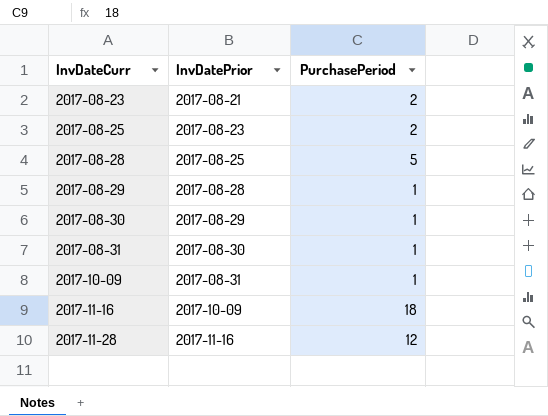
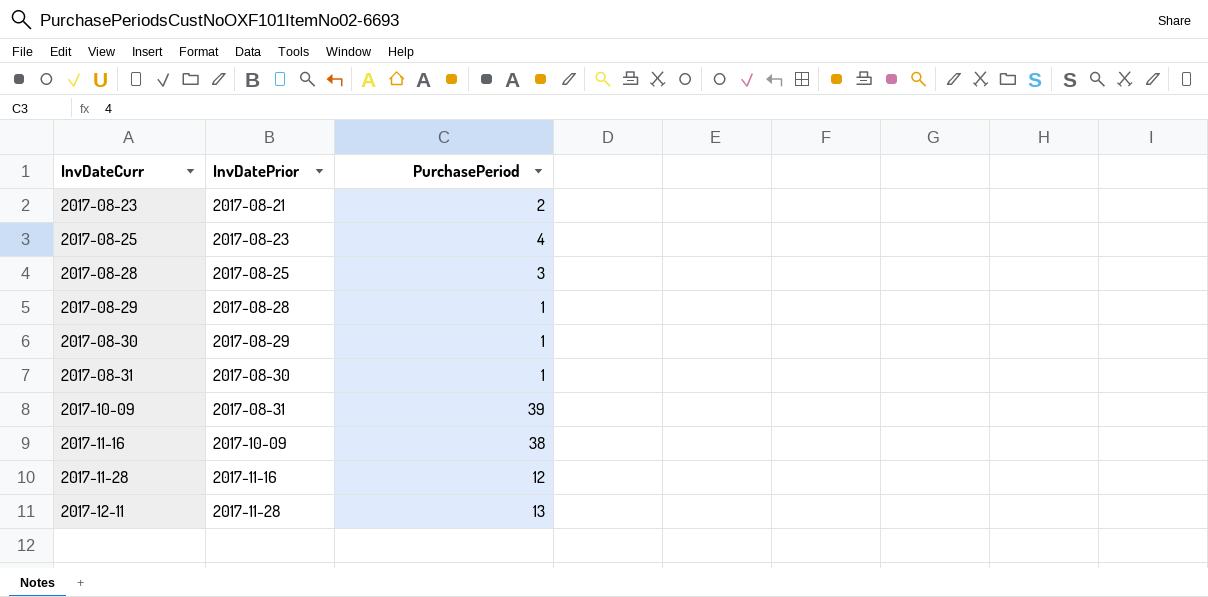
2017-08-25 | PurchasePeriod: 2 -> 4
2017-08-28 | PurchasePeriod: 5 -> 3
2017-10-09 | PurchasePeriod: 1 -> 39
2017-11-16 | PurchasePeriod: 18 -> 38
row 2017-12-11: none -> 2017-11-28 | 13

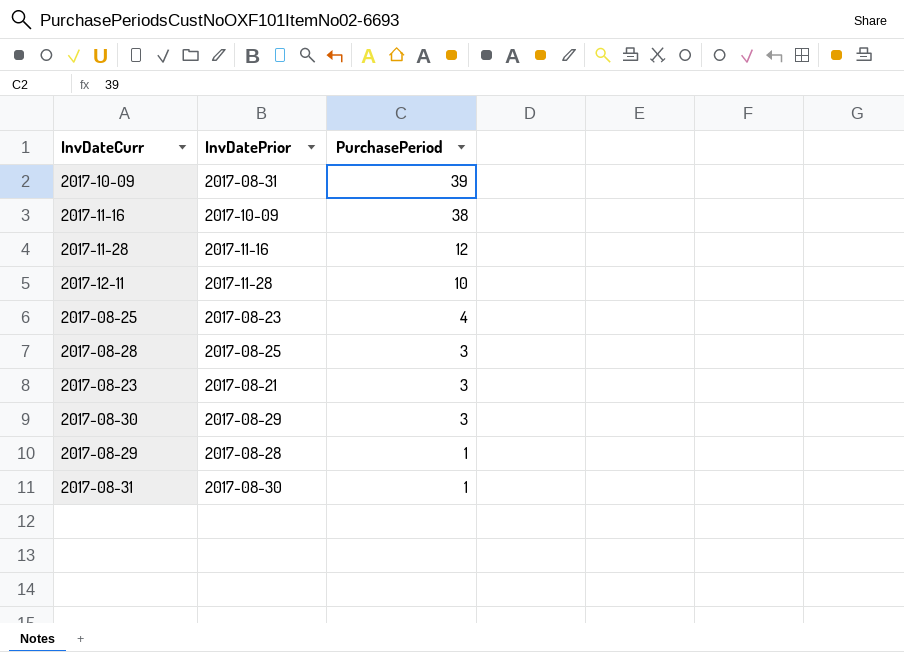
row order: InvDateCurr ascending -> PurchasePeriod descending
2017-12-11 | PurchasePeriod: 13 -> 10
2017-08-23 | PurchasePeriod: 2 -> 3
2017-08-30 | PurchasePeriod: 1 -> 3

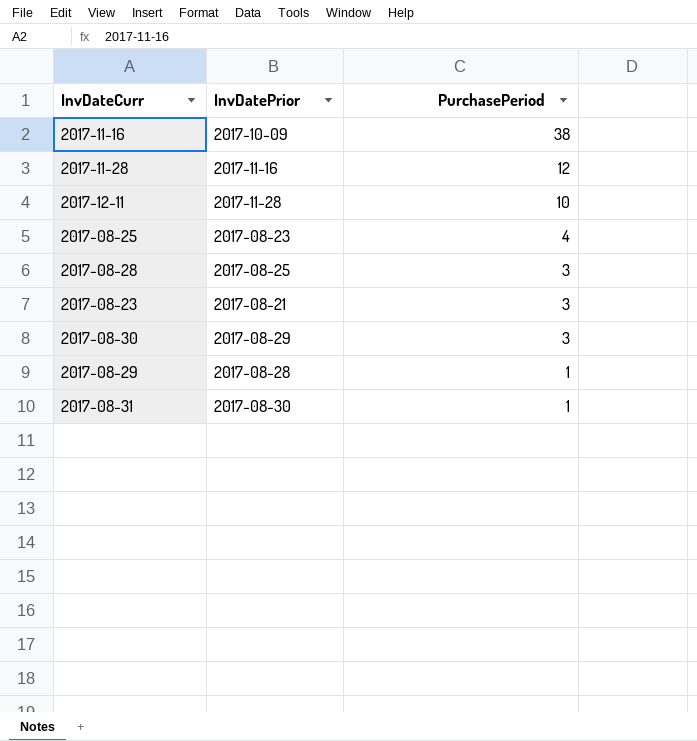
row 2017-10-09: 2017-08-31 | 39 -> none

